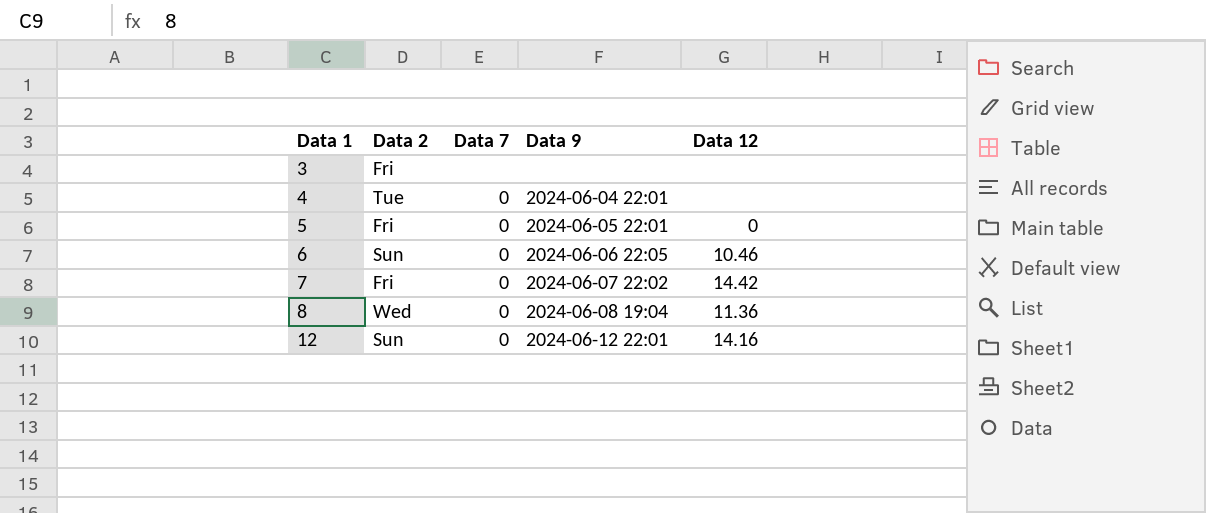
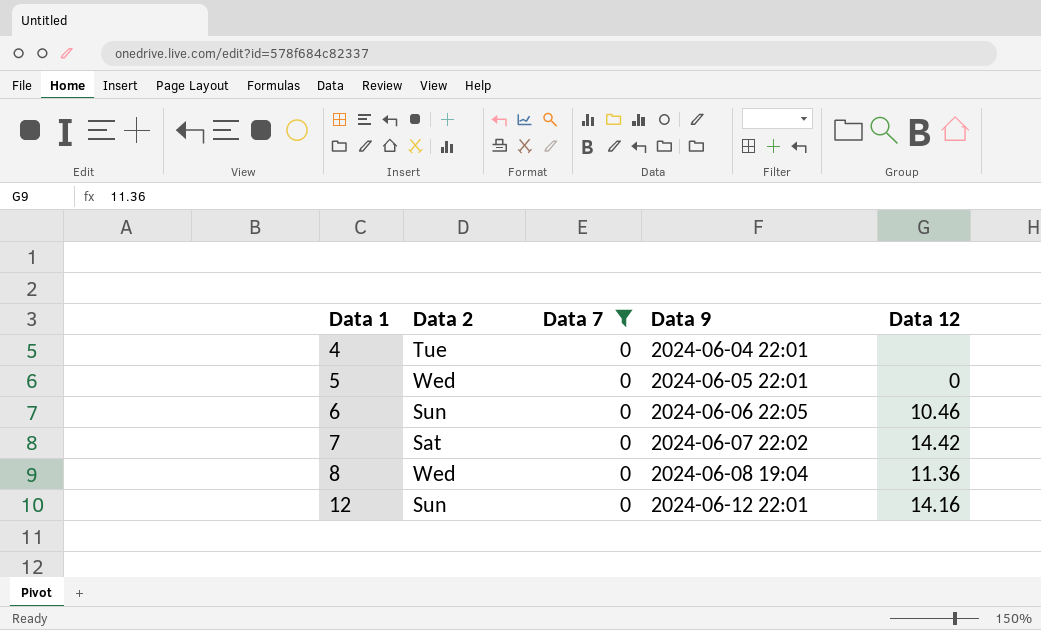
filter: none -> Data 7 = 0
5 | Data 2: Fri -> Wed
7 | Data 2: Fri -> Sat

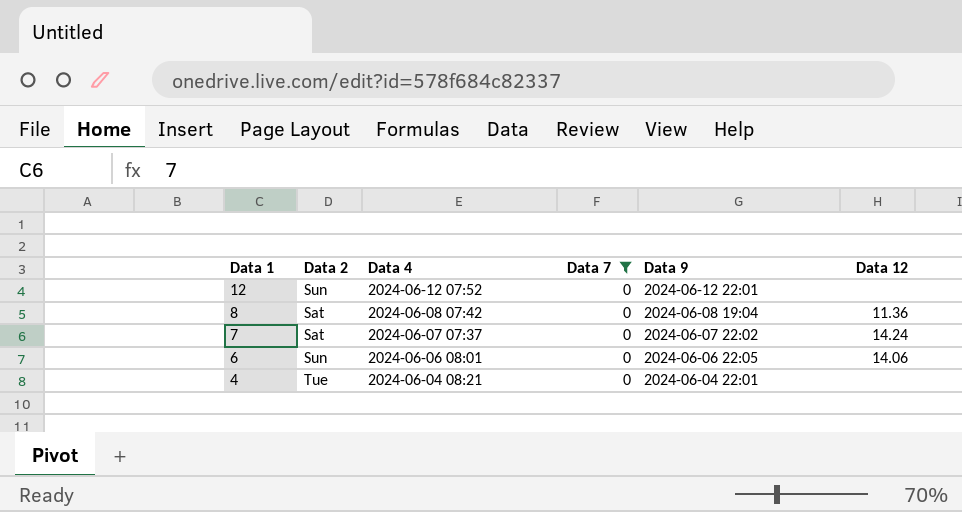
row order: Data 1 ascending -> Data 1 descending
column Data 4 | position: none -> 3
row 5: Wed | 0 | 2024-06-05 22:01 | 0 -> none
12 | Data 12: 14.16 -> none
8 | Data 2: Wed -> Sat
7 | Data 12: 14.42 -> 14.24
6 | Data 12: 10.46 -> 14.06

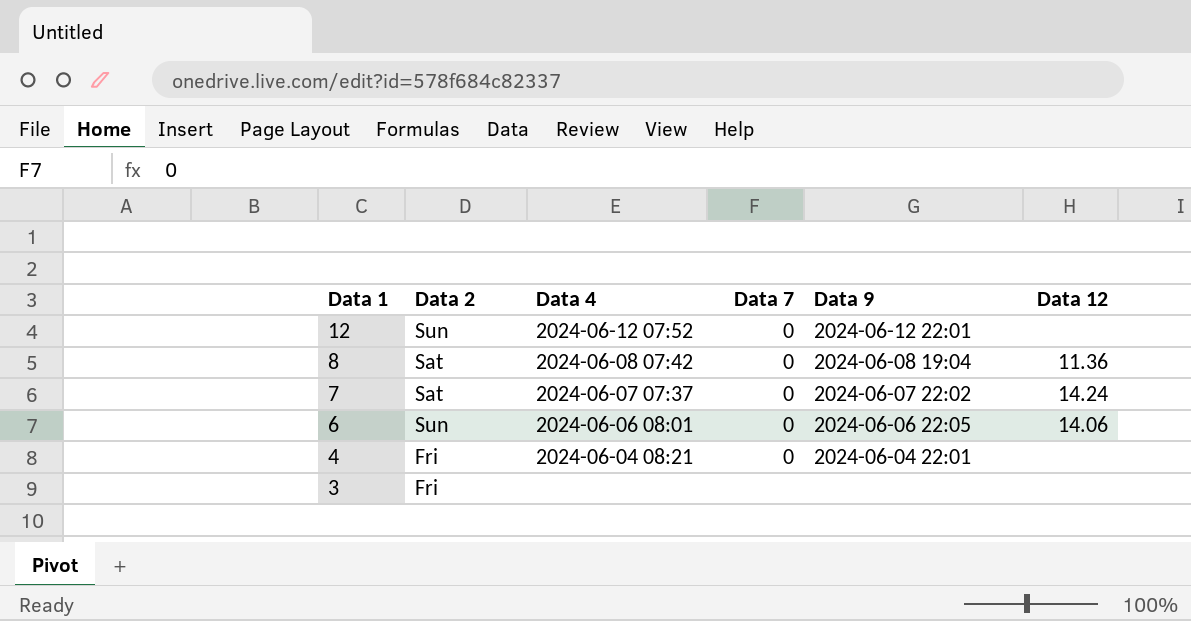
filter: Data 7 = 0 -> none
4 | Data 2: Tue -> Fri

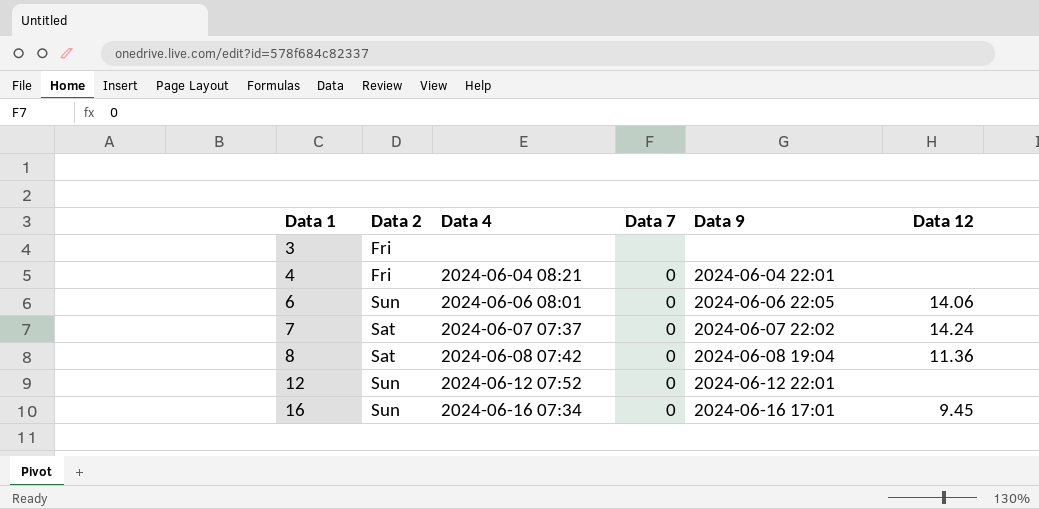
row order: Data 1 descending -> Data 1 ascending
row 16: none -> Sun | 2024-06-16 07:34 | 0 | 2024-06-16 17:01 | 9.45

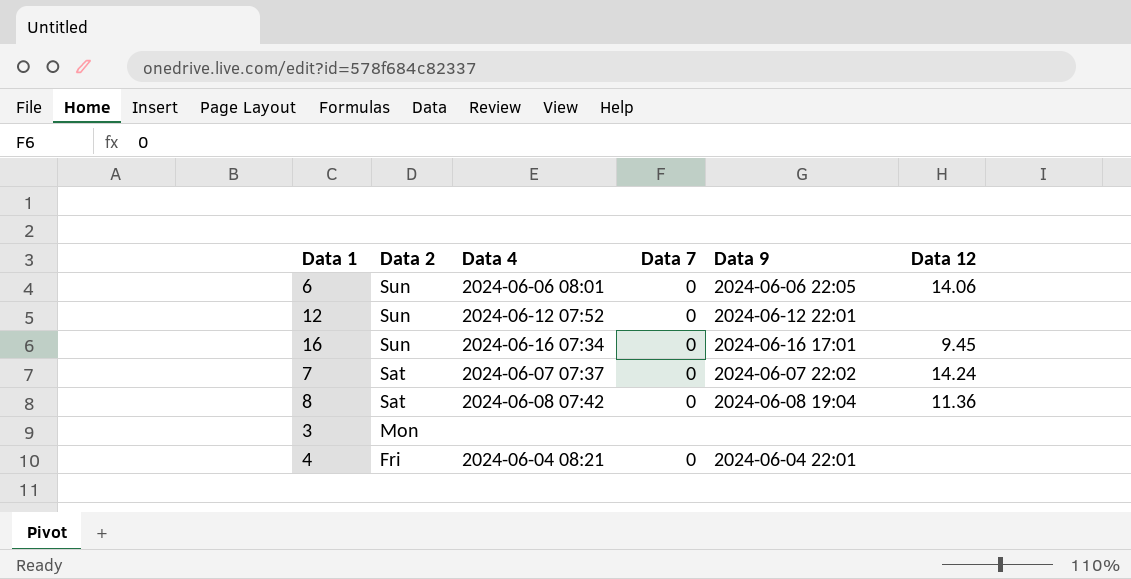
row order: Data 1 ascending -> Data 2 descending
3 | Data 2: Fri -> Mon

